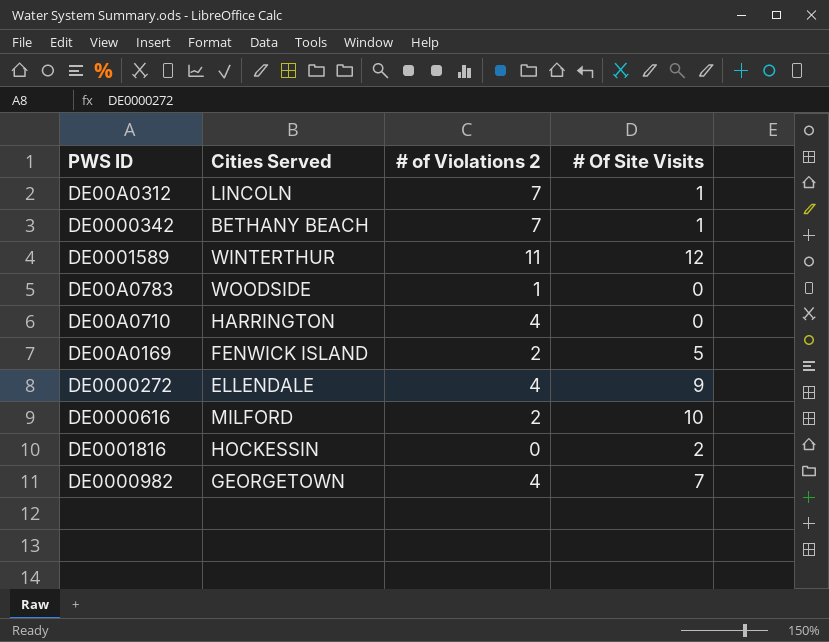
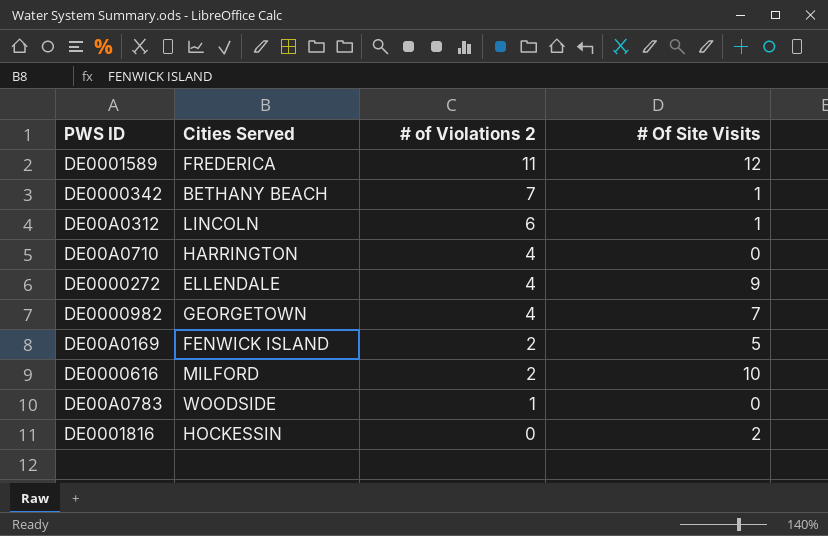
row order: none -> # of Violations 2 descending
DE0001589 | Cities Served: WINTERTHUR -> FREDERICA
DE00A0312 | # of Violations 2: 7 -> 6

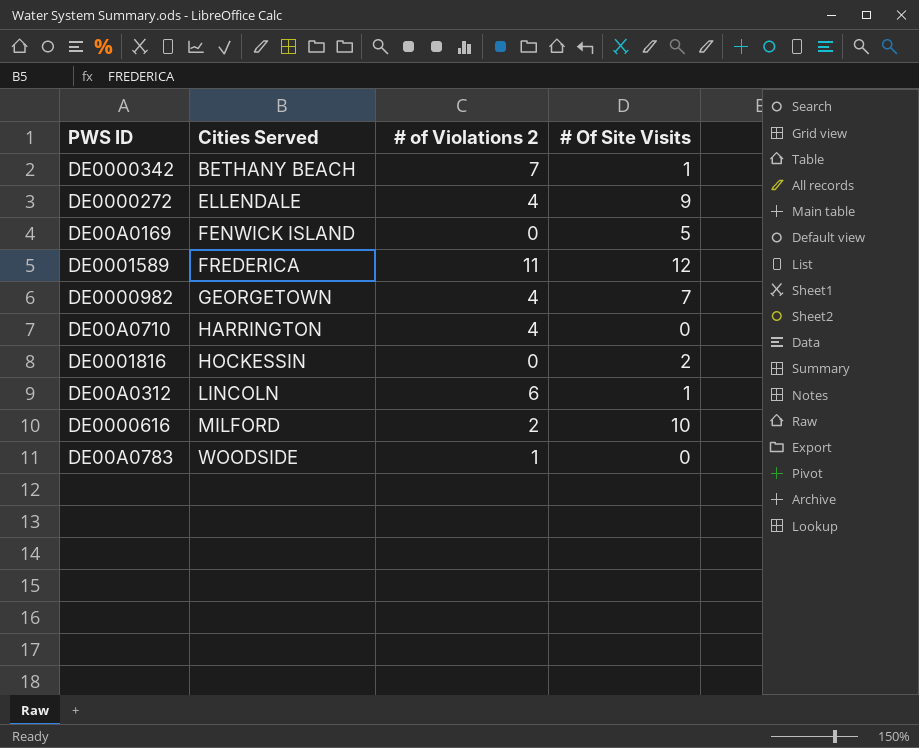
row order: # of Violations 2 descending -> Cities Served ascending
DE00A0169 | # of Violations 2: 2 -> 0

